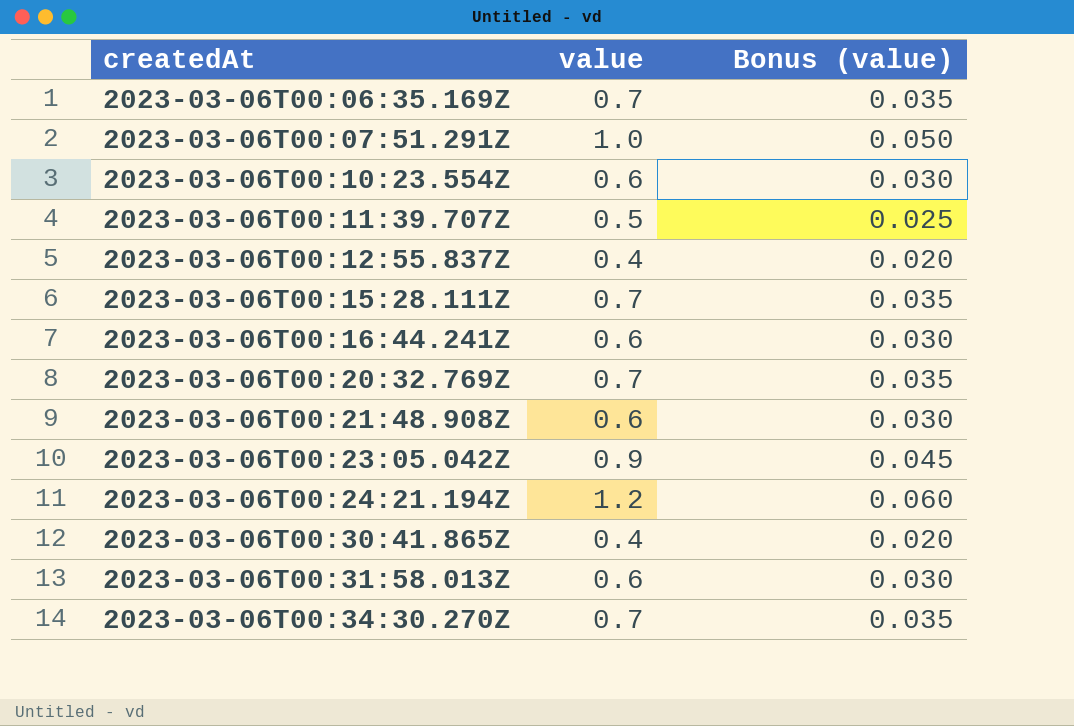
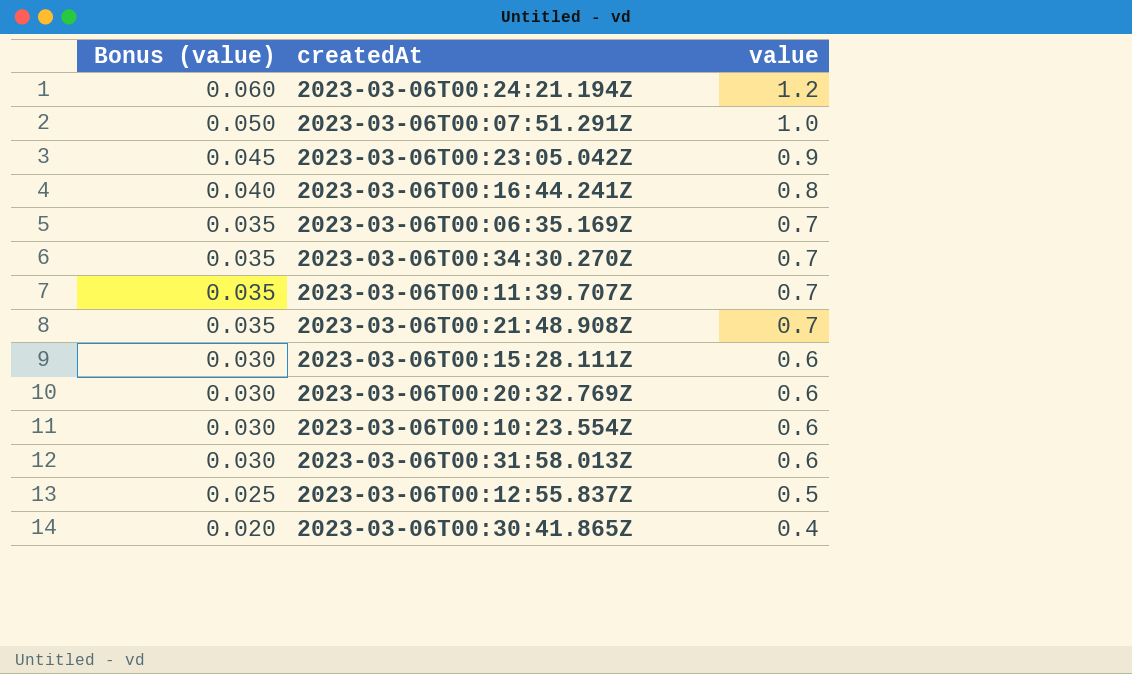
row order: createdAt ascending -> Bonus (value) descending
column Bonus (value) | position: 3 -> 1
2023-03-06T00:16:44.241Z | Bonus (value): 0.030 -> 0.040
2023-03-06T00:16:44.241Z | value: 0.6 -> 0.8
2023-03-06T00:11:39.707Z | Bonus (value): 0.025 -> 0.035
2023-03-06T00:11:39.707Z | value: 0.5 -> 0.7
2023-03-06T00:21:48.908Z | Bonus (value): 0.030 -> 0.035
2023-03-06T00:21:48.908Z | value: 0.6 -> 0.7
2023-03-06T00:15:28.111Z | Bonus (value): 0.035 -> 0.030
2023-03-06T00:15:28.111Z | value: 0.7 -> 0.6
2023-03-06T00:20:32.769Z | Bonus (value): 0.035 -> 0.030
2023-03-06T00:20:32.769Z | value: 0.7 -> 0.6
2023-03-06T00:12:55.837Z | Bonus (value): 0.020 -> 0.025
2023-03-06T00:12:55.837Z | value: 0.4 -> 0.5

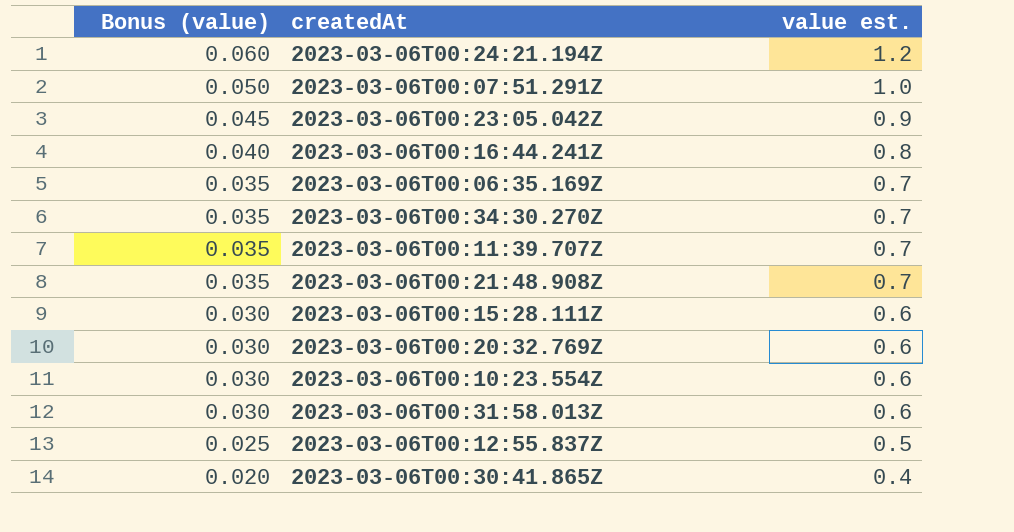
column name: value -> value est.

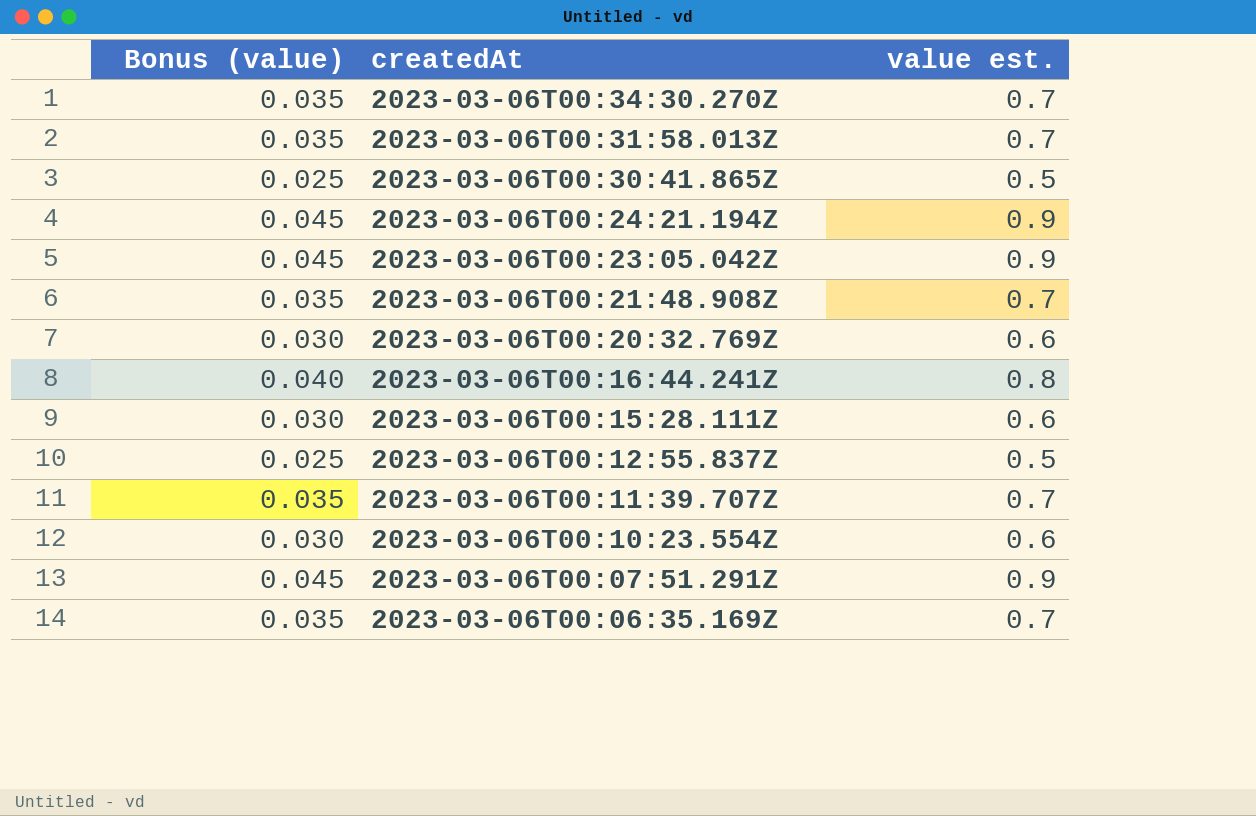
row order: Bonus (value) descending -> createdAt descending
2023-03-06T00:31:58.013Z | Bonus (value): 0.030 -> 0.035
2023-03-06T00:31:58.013Z | value est.: 0.6 -> 0.7
2023-03-06T00:30:41.865Z | Bonus (value): 0.020 -> 0.025
2023-03-06T00:30:41.865Z | value est.: 0.4 -> 0.5
2023-03-06T00:24:21.194Z | Bonus (value): 0.060 -> 0.045
2023-03-06T00:24:21.194Z | value est.: 1.2 -> 0.9
2023-03-06T00:07:51.291Z | Bonus (value): 0.050 -> 0.045
2023-03-06T00:07:51.291Z | value est.: 1.0 -> 0.9

